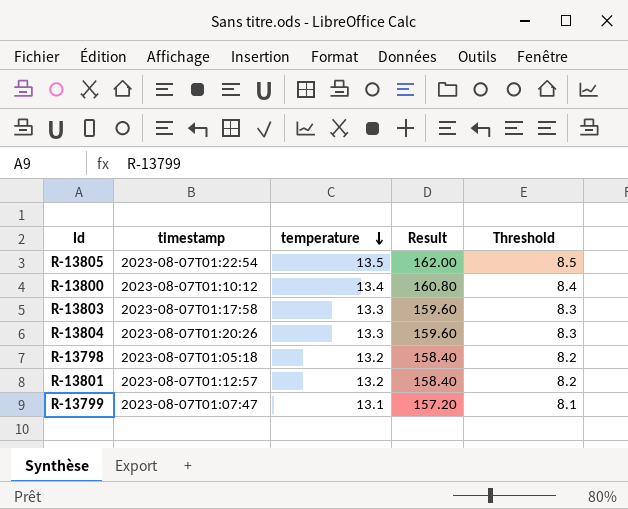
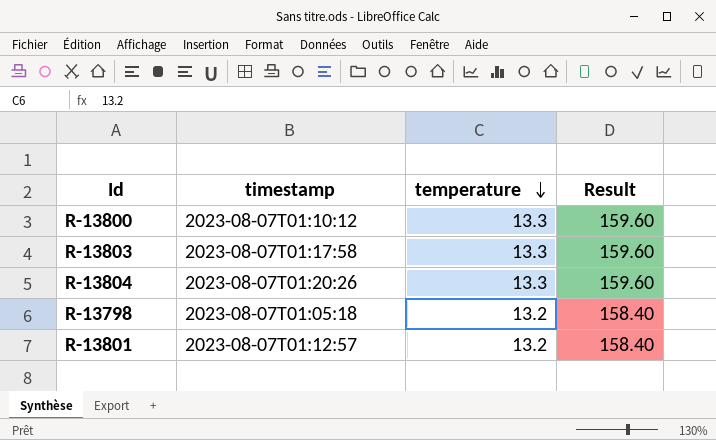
column Threshold | formula: [temperature] - 5 -> none
row R-13805: 2023-08-07T01:22:54 | 13.5 | 162.00 | 8.5 -> none
row R-13799: 2023-08-07T01:07:47 | 13.1 | 157.20 | 8.1 -> none
R-13800 | temperature: 13.4 -> 13.3
R-13800 | Result: 160.80 -> 159.60

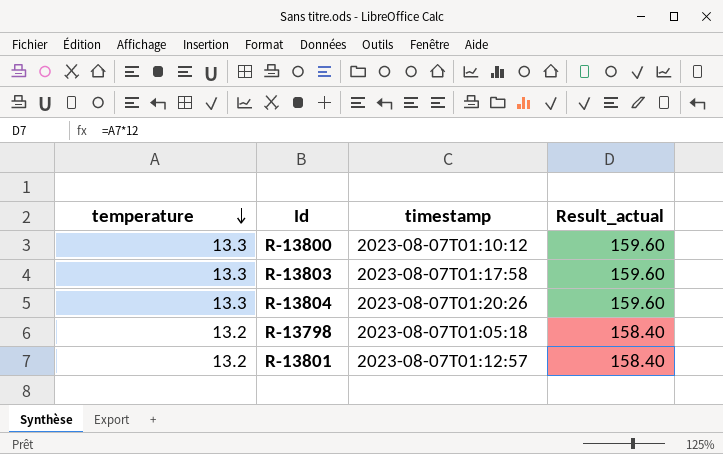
column temperature | position: 3 -> 1
column name: Result -> Result_actual

